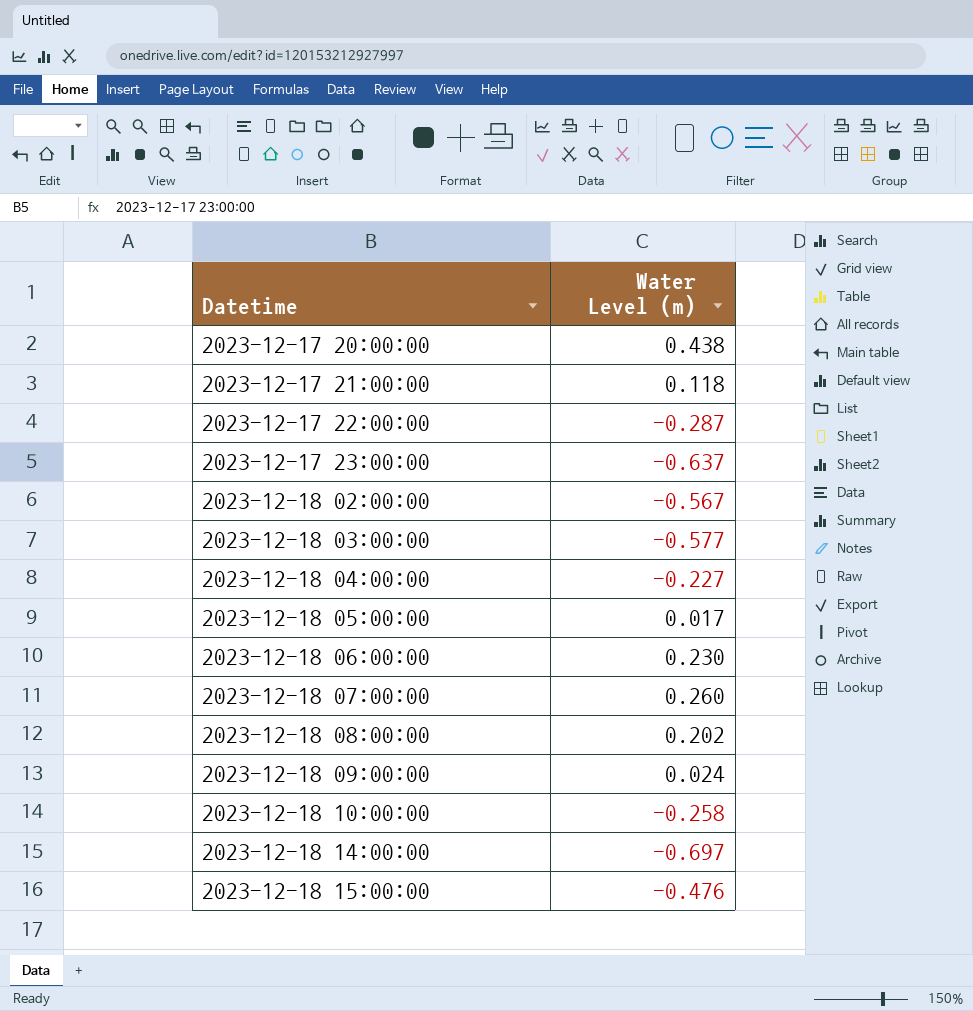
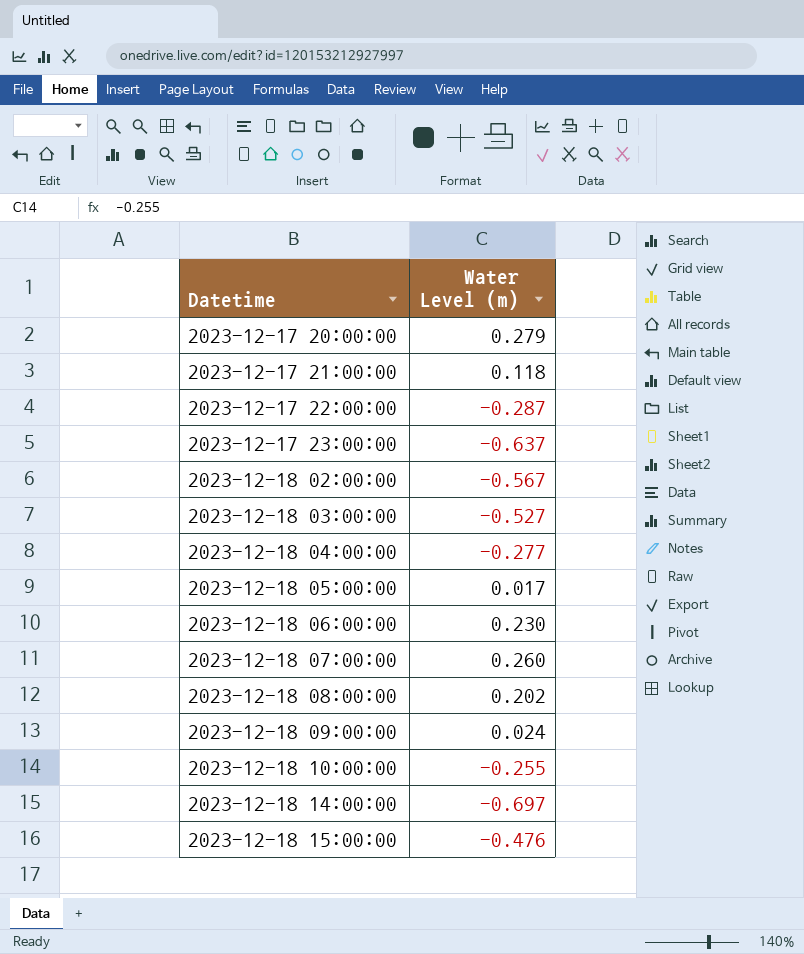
2023-12-17 20:00:00 | Water Level (m): 0.438 -> 0.279
2023-12-18 03:00:00 | Water Level (m): -0.577 -> -0.527
2023-12-18 04:00:00 | Water Level (m): -0.227 -> -0.277
2023-12-18 10:00:00 | Water Level (m): -0.258 -> -0.255

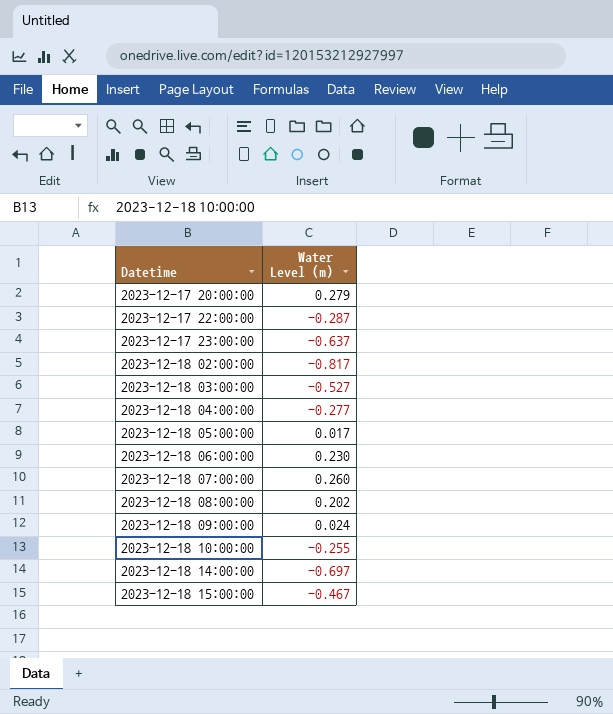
row 2023-12-17 21:00:00: 0.118 -> none
2023-12-18 02:00:00 | Water Level (m): -0.567 -> -0.817
2023-12-18 15:00:00 | Water Level (m): -0.476 -> -0.467

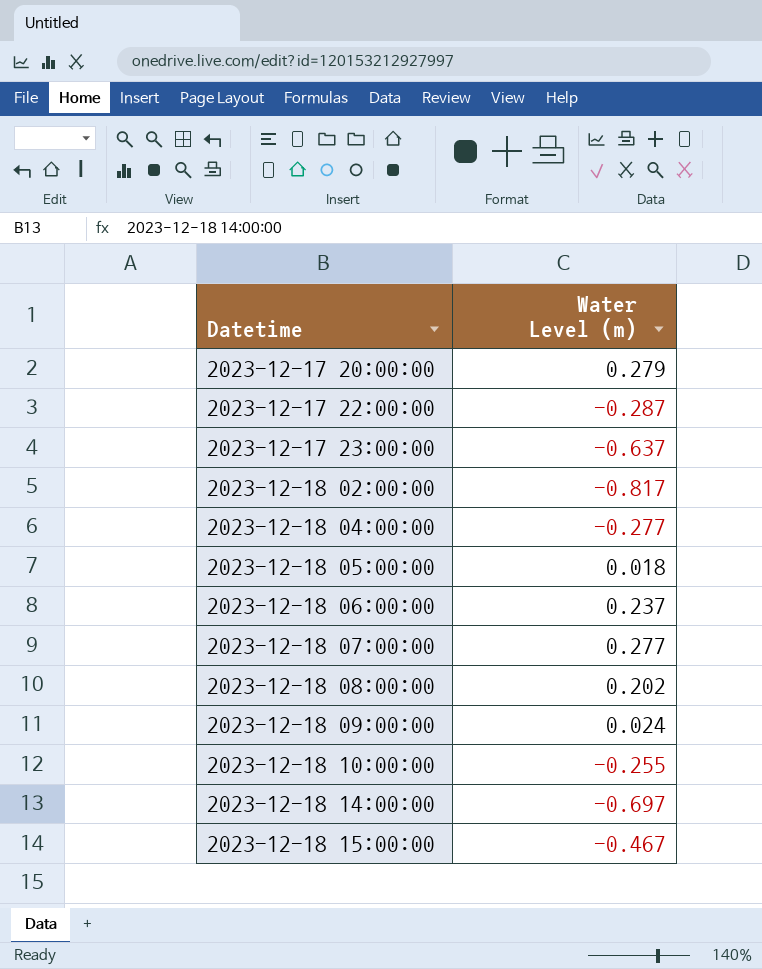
row 2023-12-18 03:00:00: -0.527 -> none
2023-12-18 05:00:00 | Water Level (m): 0.017 -> 0.018
2023-12-18 06:00:00 | Water Level (m): 0.230 -> 0.237
2023-12-18 07:00:00 | Water Level (m): 0.260 -> 0.277

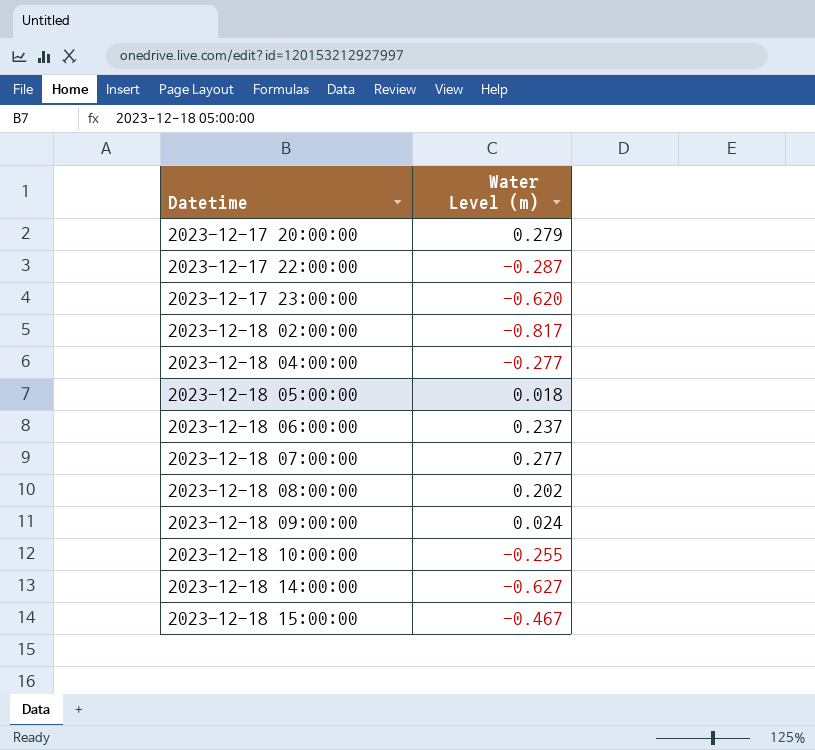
2023-12-17 23:00:00 | Water Level (m): -0.637 -> -0.620
2023-12-18 14:00:00 | Water Level (m): -0.697 -> -0.627

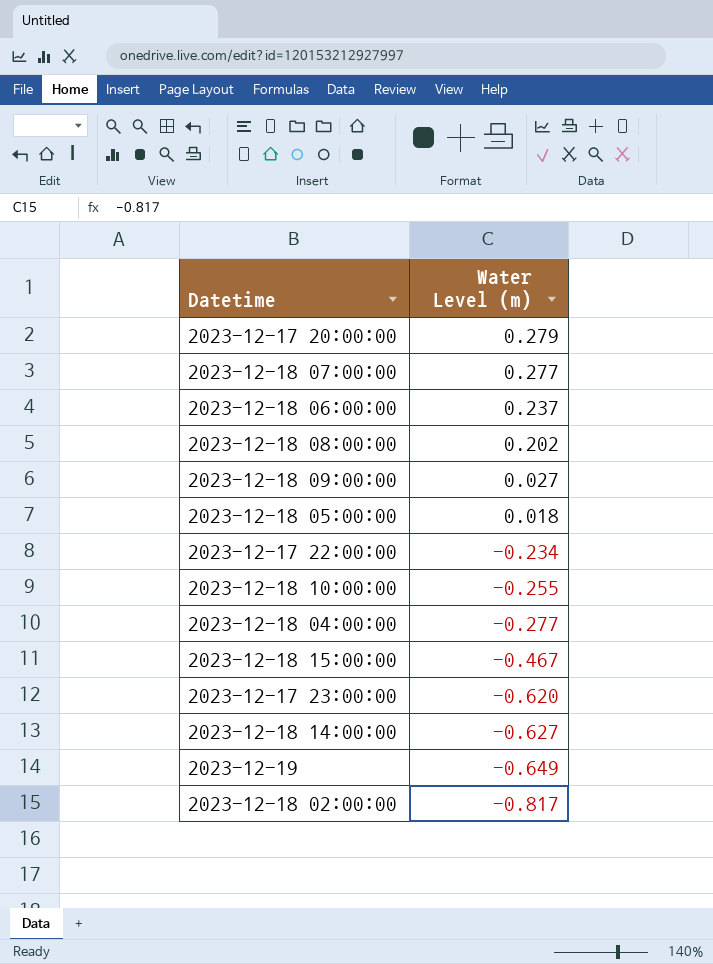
row order: Datetime ascending -> Water Level (m) descending
2023-12-18 09:00:00 | Water Level (m): 0.024 -> 0.027
2023-12-17 22:00:00 | Water Level (m): -0.287 -> -0.234
row 2023-12-19: none -> -0.649

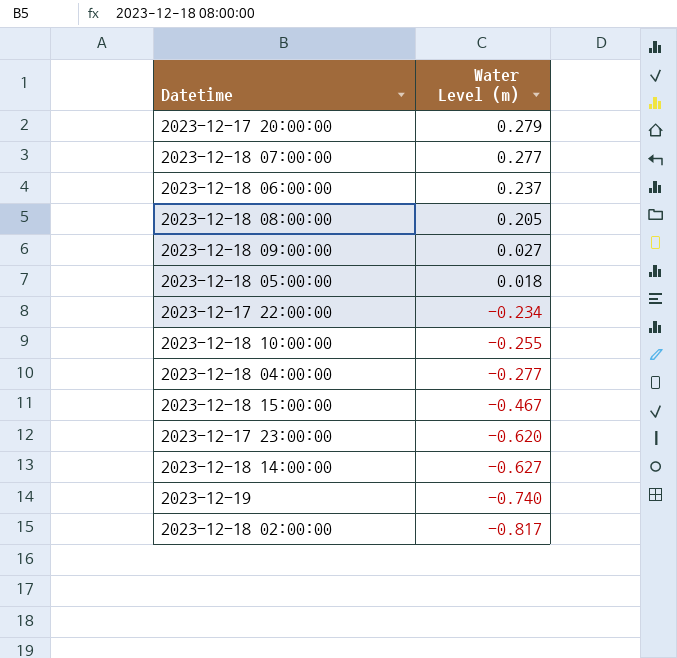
2023-12-18 08:00:00 | Water Level (m): 0.202 -> 0.205
2023-12-19 | Water Level (m): -0.649 -> -0.740

